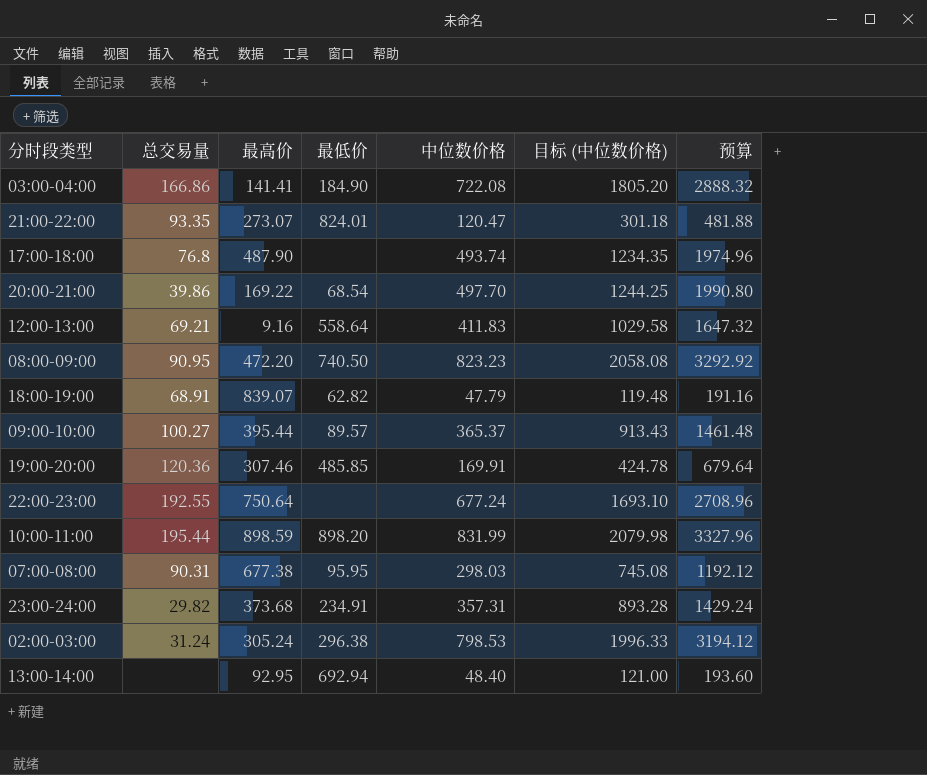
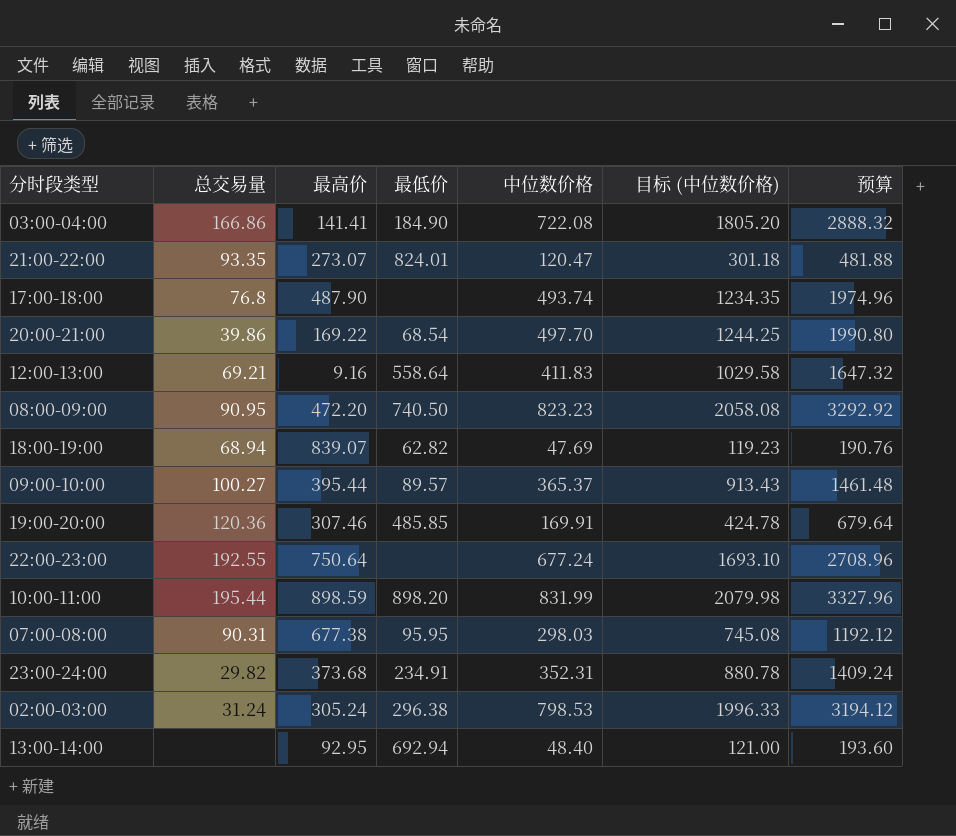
18:00-19:00 | 总交易量: 68.91 -> 68.94
18:00-19:00 | 中位数价格: 47.79 -> 47.69
18:00-19:00 | 目标 (中位数价格): 119.48 -> 119.23
18:00-19:00 | 预算: 191.16 -> 190.76
23:00-24:00 | 中位数价格: 357.31 -> 352.31
23:00-24:00 | 目标 (中位数价格): 893.28 -> 880.78
23:00-24:00 | 预算: 1429.24 -> 1409.24

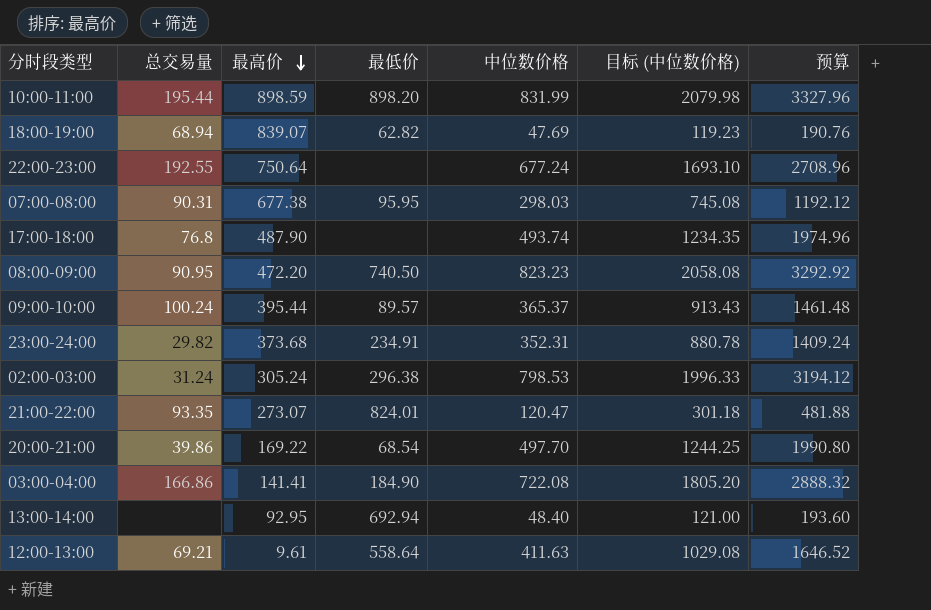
row order: none -> 最高价 descending
row 19:00-20:00: 120.36 | 307.46 | 485.85 | 169.91 | 424.78 | 679.64 -> none
09:00-10:00 | 总交易量: 100.27 -> 100.24
12:00-13:00 | 最高价: 9.16 -> 9.61
12:00-13:00 | 中位数价格: 411.83 -> 411.63
12:00-13:00 | 目标 (中位数价格): 1029.58 -> 1029.08
12:00-13:00 | 预算: 1647.32 -> 1646.52

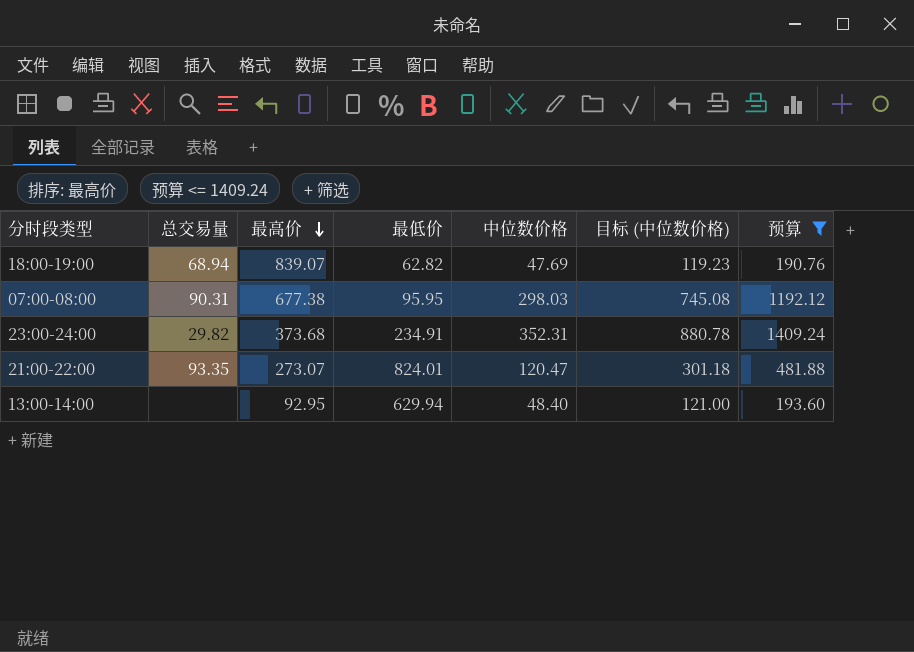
filter: none -> 预算 <= 1409.24
13:00-14:00 | 最低价: 692.94 -> 629.94

